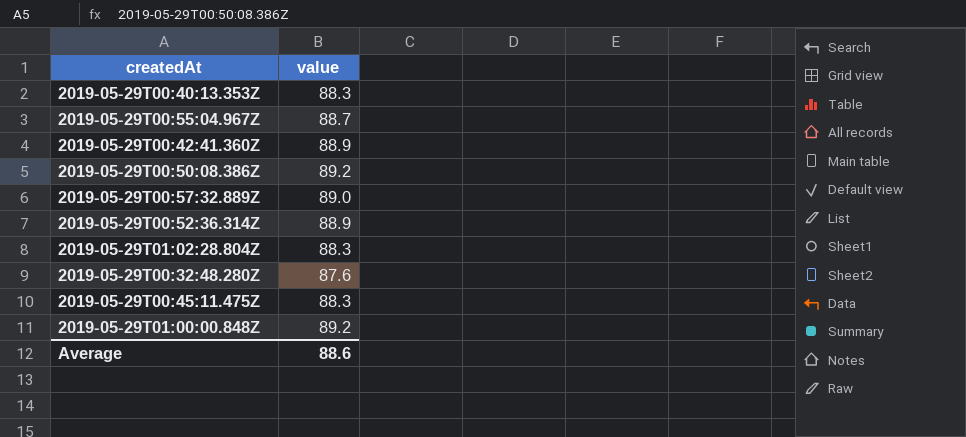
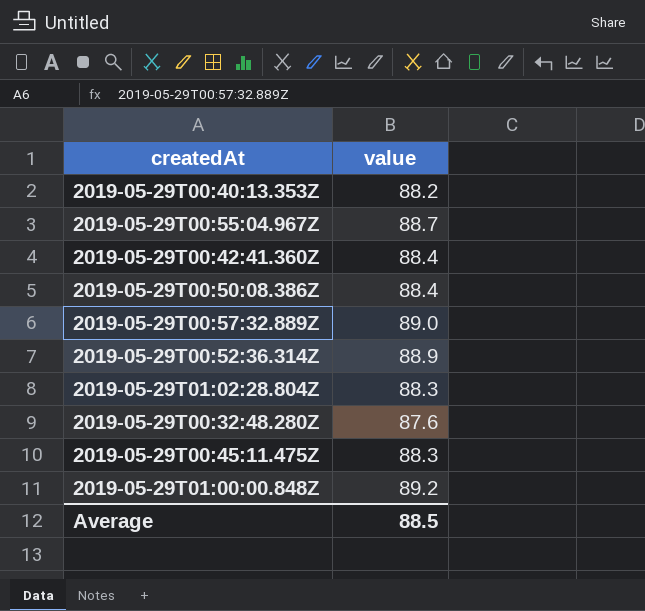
2019-05-29T00:40:13.353Z | value: 88.3 -> 88.2
2019-05-29T00:42:41.360Z | value: 88.9 -> 88.4
2019-05-29T00:50:08.386Z | value: 89.2 -> 88.4
Average | value: 88.6 -> 88.5

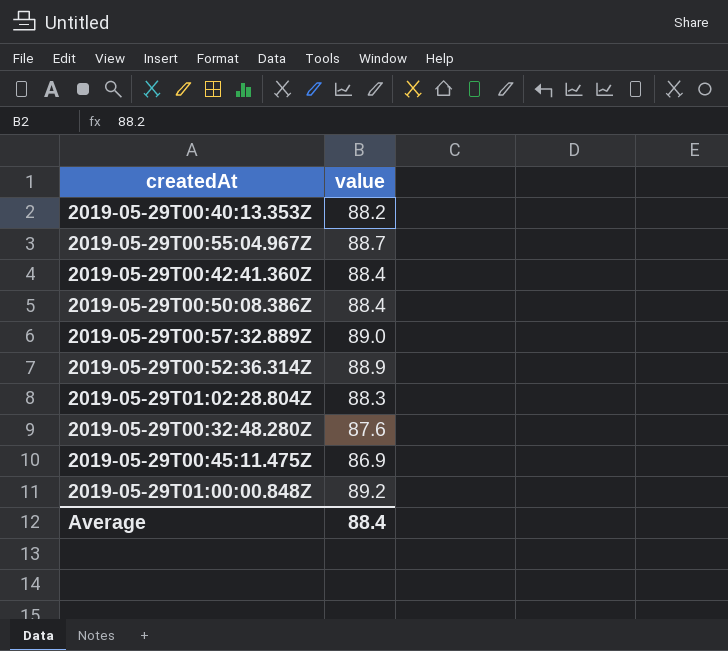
2019-05-29T00:45:11.475Z | value: 88.3 -> 86.9
Average | value: 88.5 -> 88.4

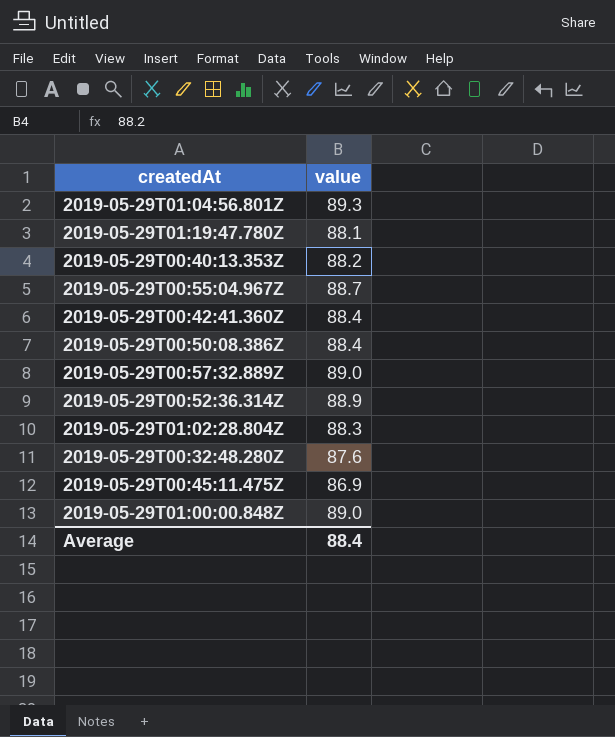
row 2019-05-29T01:04:56.801Z: none -> 89.3
row 2019-05-29T01:19:47.780Z: none -> 88.1
2019-05-29T01:00:00.848Z | value: 89.2 -> 89.0

